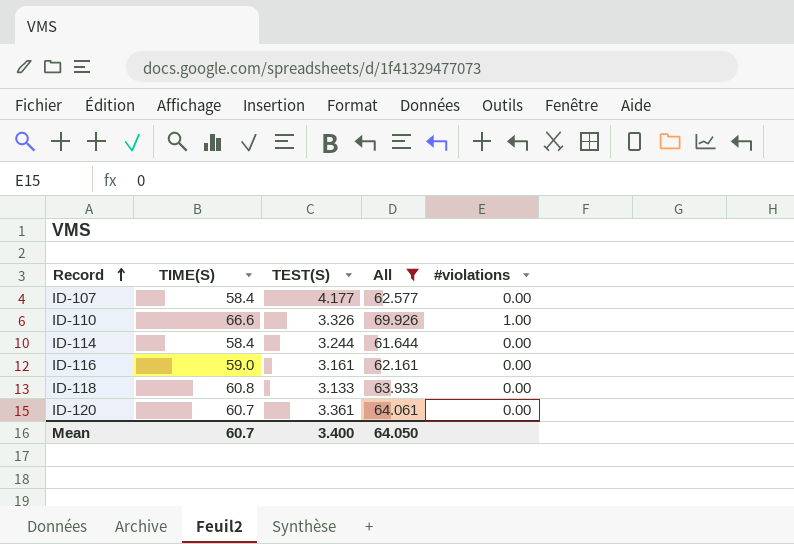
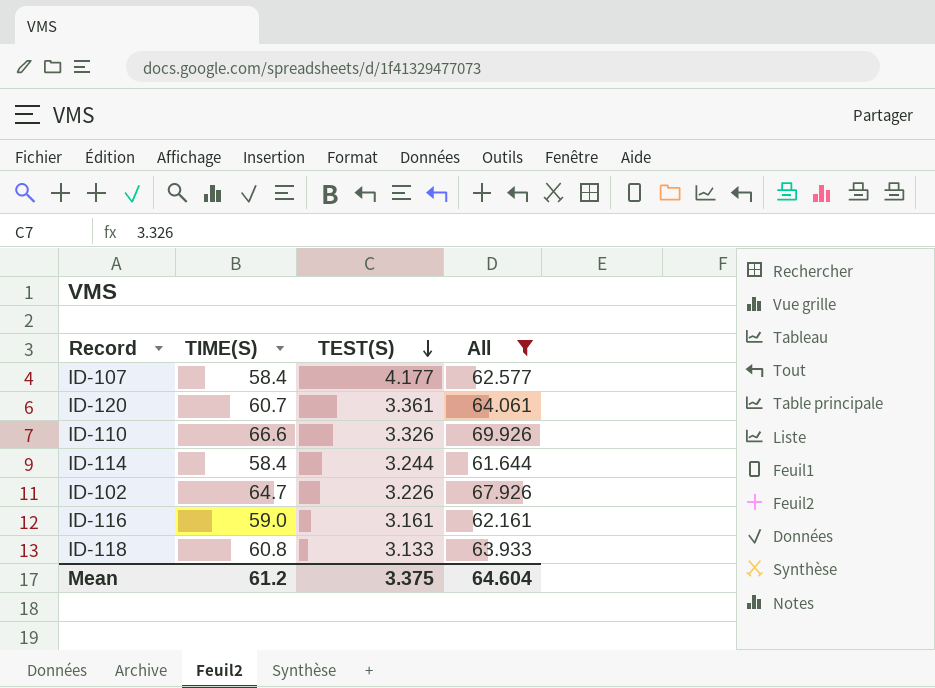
row order: Record ascending -> TEST(S) descending
column #violations | position: 5 -> none
row ID-102: none -> 64.7 | 3.226 | 67.926
Mean | TIME(S): 60.7 -> 61.2
Mean | TEST(S): 3.400 -> 3.375
Mean | All: 64.050 -> 64.604

